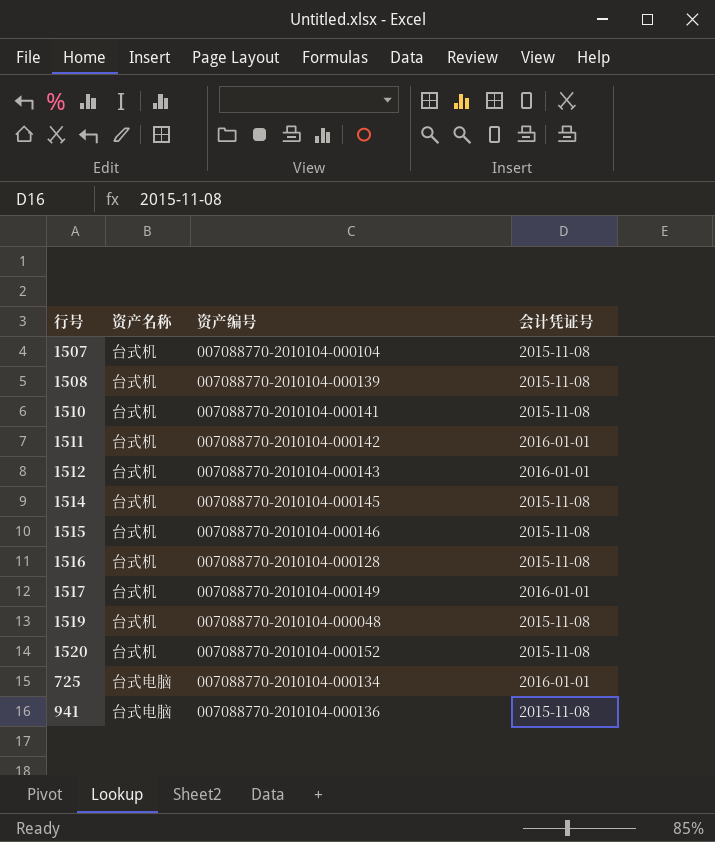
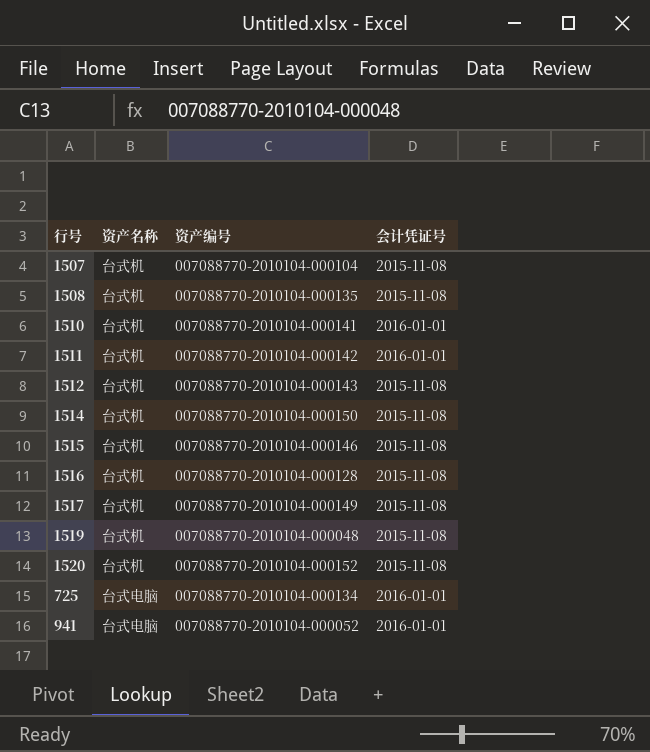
1508 | 资产编号: 007088770-2010104-000139 -> 007088770-2010104-000135
1510 | 会计凭证号: 2015-11-08 -> 2016-01-01
1512 | 会计凭证号: 2016-01-01 -> 2015-11-08
1514 | 资产编号: 007088770-2010104-000145 -> 007088770-2010104-000150
1517 | 会计凭证号: 2016-01-01 -> 2015-11-08
941 | 资产编号: 007088770-2010104-000136 -> 007088770-2010104-000052
941 | 会计凭证号: 2015-11-08 -> 2016-01-01

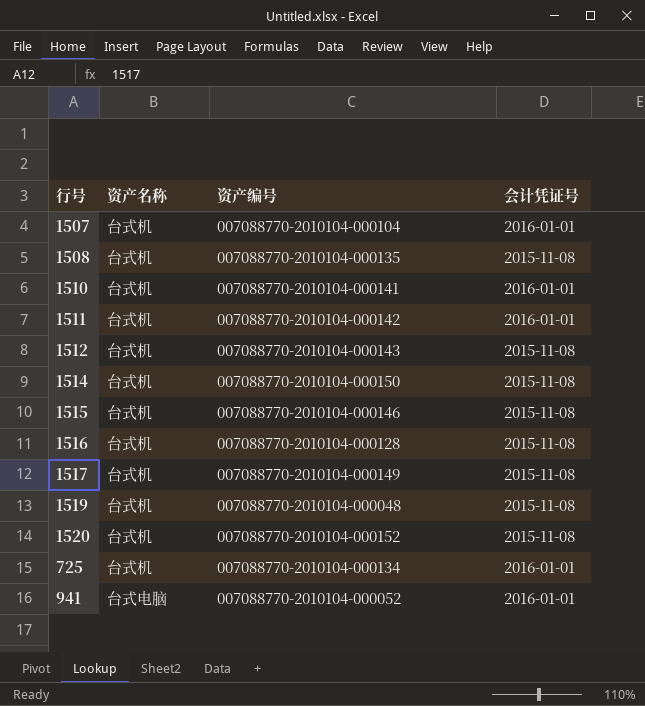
1507 | 会计凭证号: 2015-11-08 -> 2016-01-01
725 | 资产名称: 台式电脑 -> 台式机

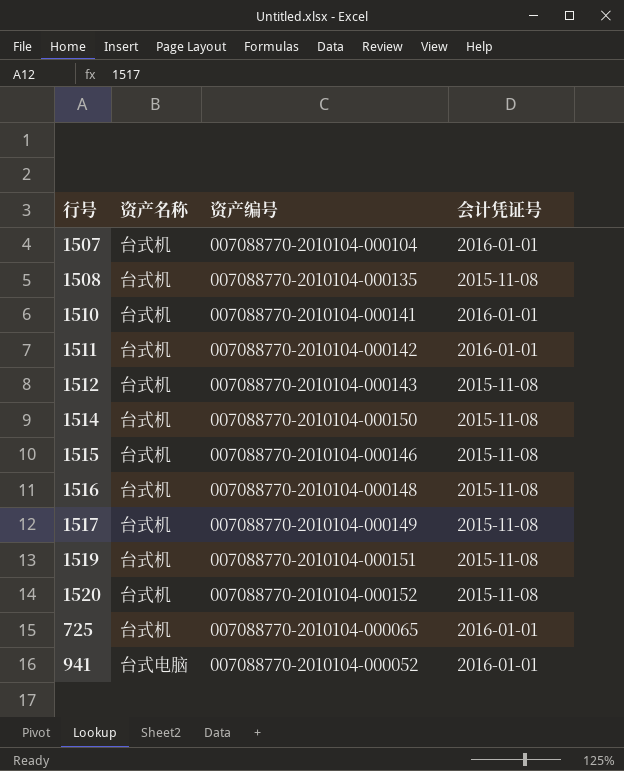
1516 | 资产编号: 007088770-2010104-000128 -> 007088770-2010104-000148
1519 | 资产编号: 007088770-2010104-000048 -> 007088770-2010104-000151
725 | 资产编号: 007088770-2010104-000134 -> 007088770-2010104-000065

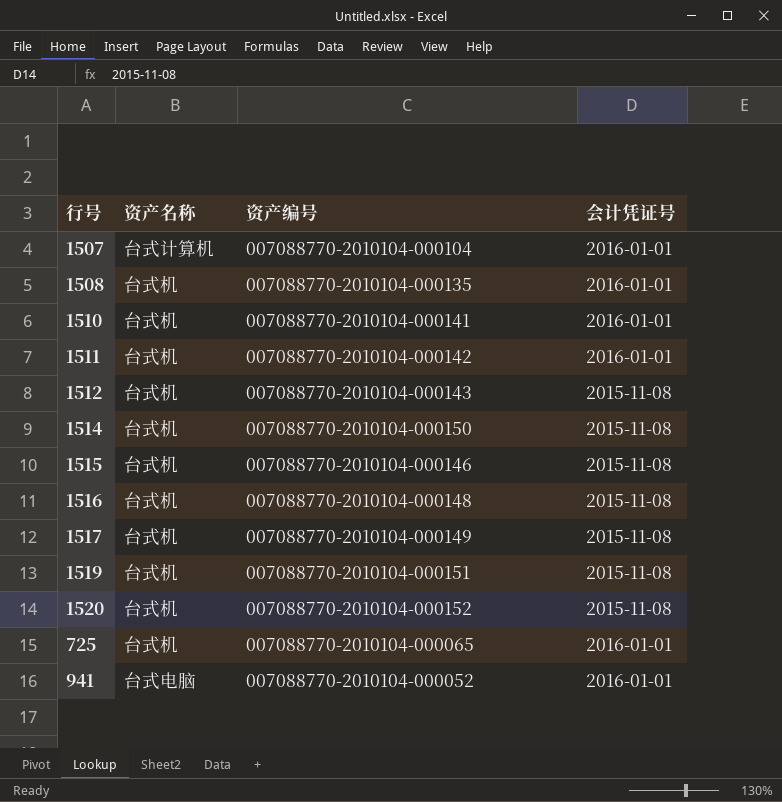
1507 | 资产名称: 台式机 -> 台式计算机
1508 | 会计凭证号: 2015-11-08 -> 2016-01-01

